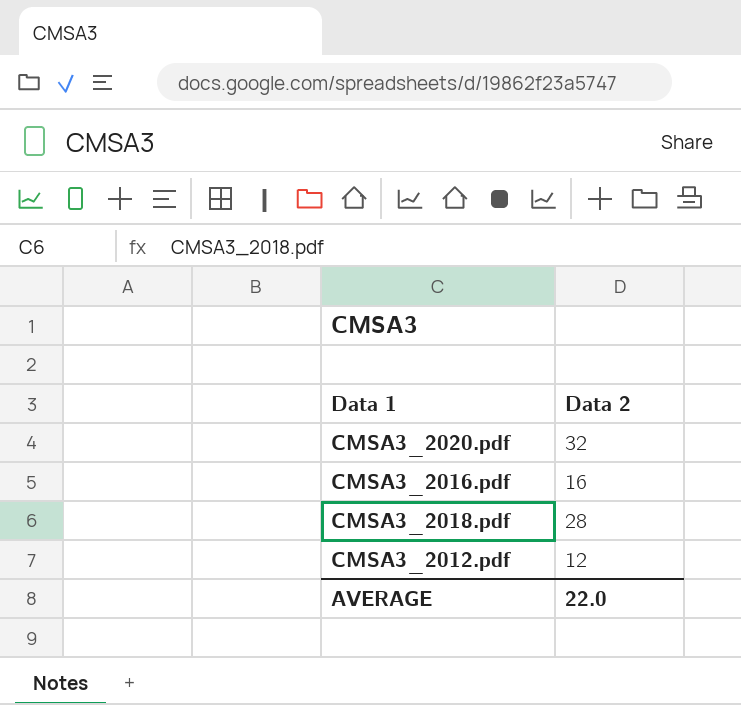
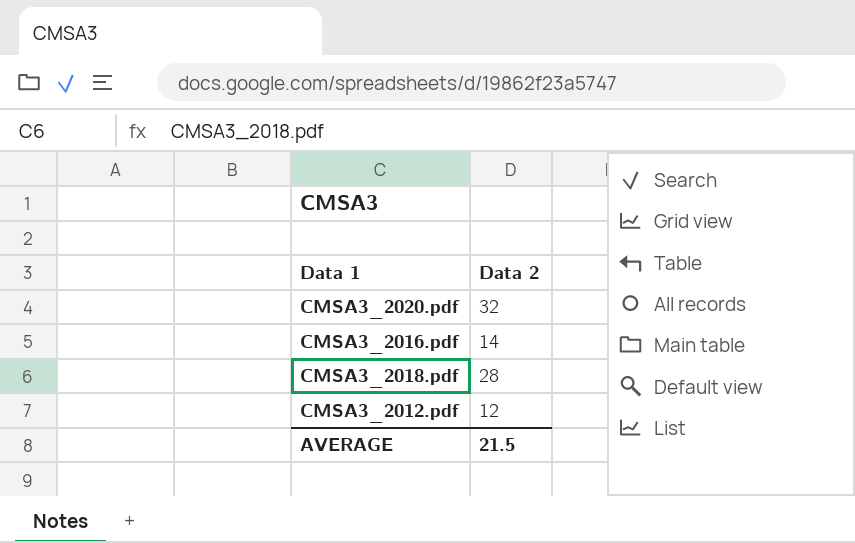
CMSA3_2016.pdf | Data 2: 16 -> 14
AVERAGE | Data 2: 22.0 -> 21.5

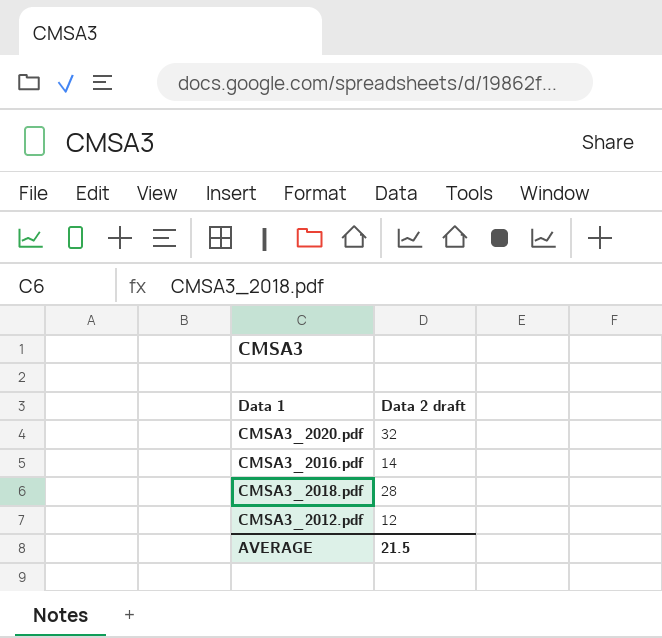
column name: Data 2 -> Data 2 draft

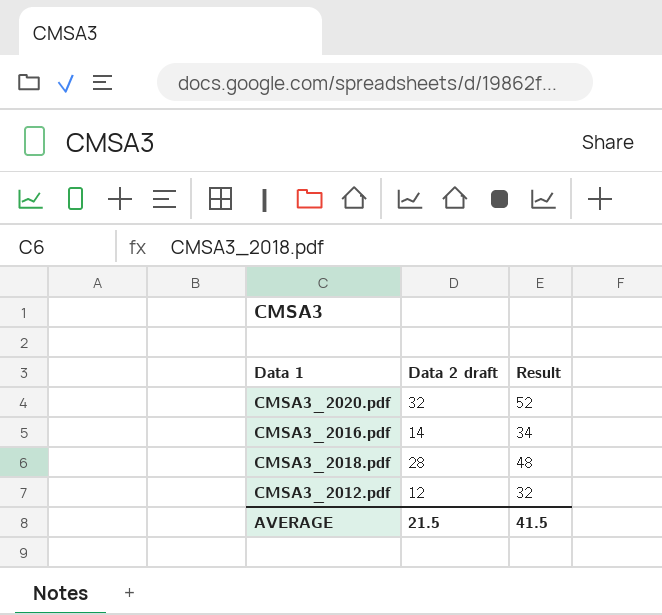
column Result | formula: none -> [Data 2 draft] + 20

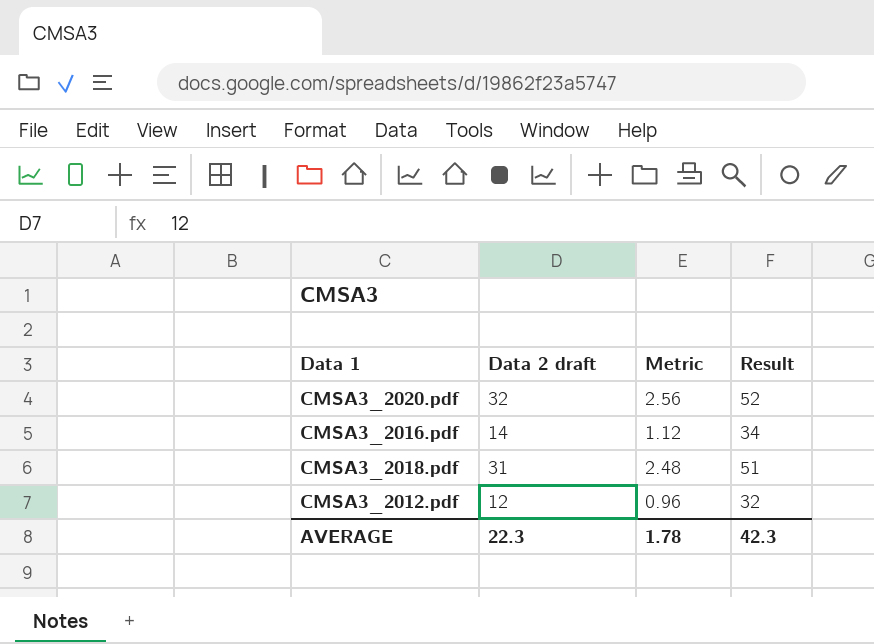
column Metric | formula: none -> [Data 2 draft] * 0.08
CMSA3_2018.pdf | Data 2 draft: 28 -> 31
CMSA3_2018.pdf | Result: 48 -> 51
AVERAGE | Data 2 draft: 21.5 -> 22.3
AVERAGE | Result: 41.5 -> 42.3

